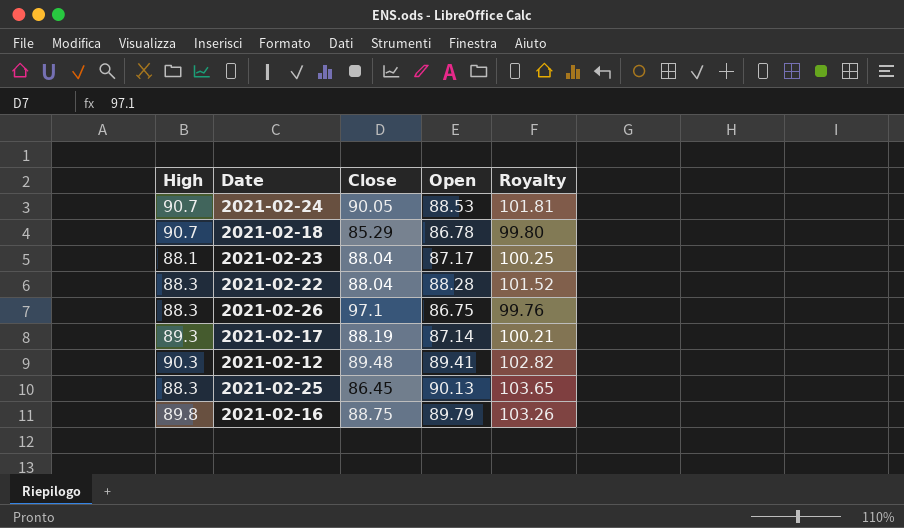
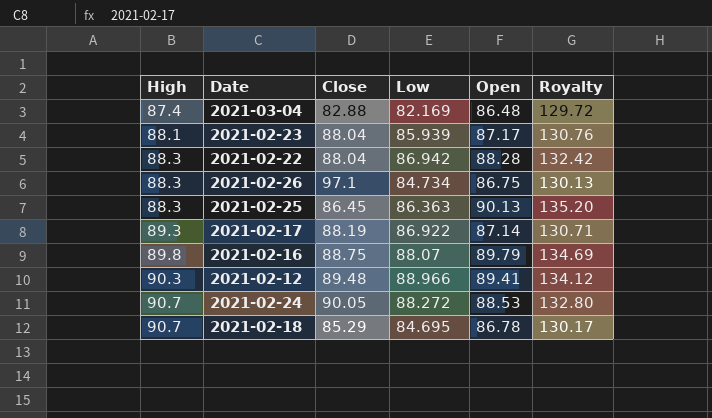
row order: none -> High ascending
column Low | position: none -> 4
column Royalty | formula: [Open] * 1.15 -> [Open] * 1.5
row 2021-03-04: none -> 87.4 | 82.88 | 82.169 | 86.48 | 129.72

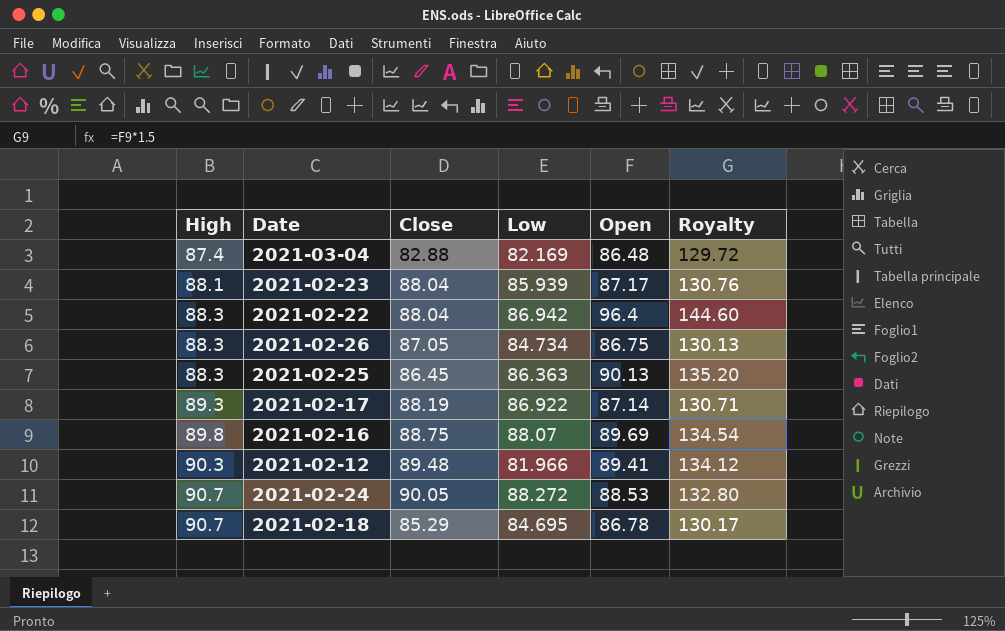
2021-02-22 | Open: 88.28 -> 96.4
2021-02-22 | Royalty: 132.42 -> 144.60
2021-02-26 | Close: 97.1 -> 87.05
2021-02-16 | Open: 89.79 -> 89.69
2021-02-16 | Royalty: 134.69 -> 134.54
2021-02-12 | Low: 88.966 -> 81.966

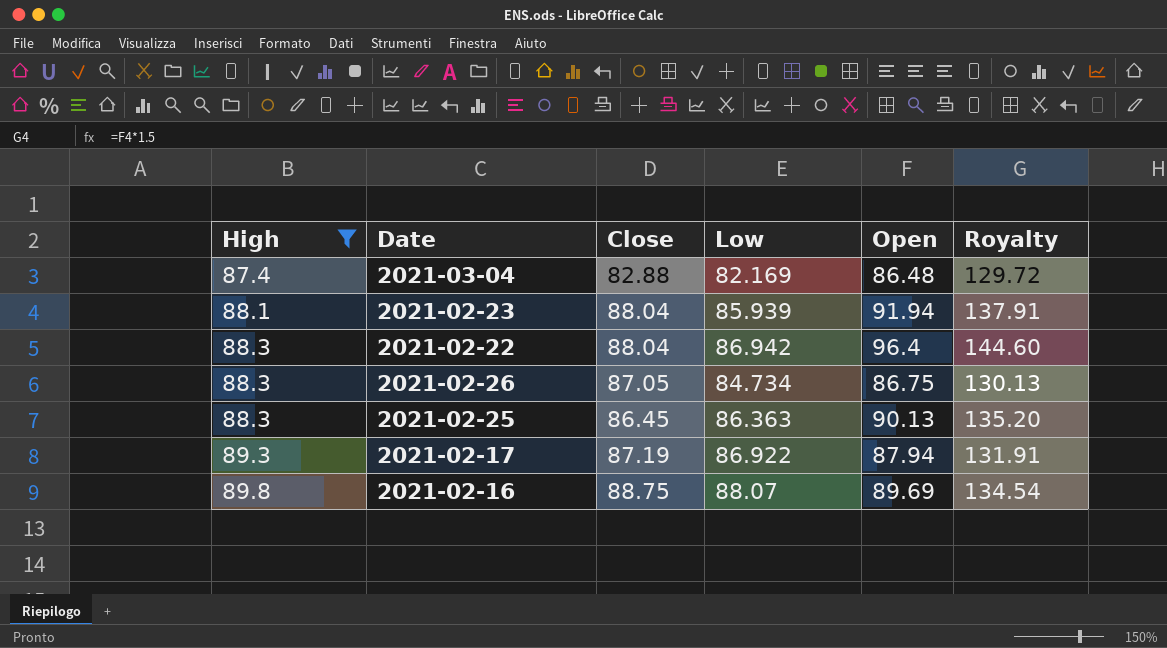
filter: none -> High <= 89.8
2021-02-23 | Open: 87.17 -> 91.94
2021-02-23 | Royalty: 130.76 -> 137.91
2021-02-17 | Close: 88.19 -> 87.19
2021-02-17 | Open: 87.14 -> 87.94
2021-02-17 | Royalty: 130.71 -> 131.91

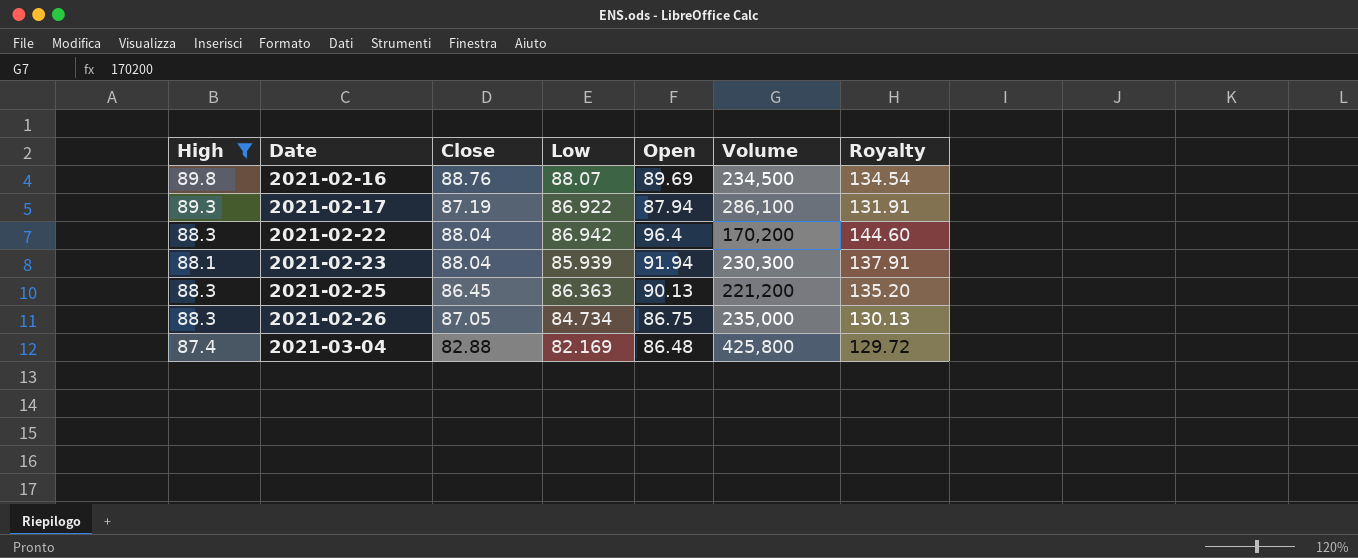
row order: High ascending -> Date ascending
column Volume | position: none -> 6
2021-02-16 | Close: 88.75 -> 88.76

